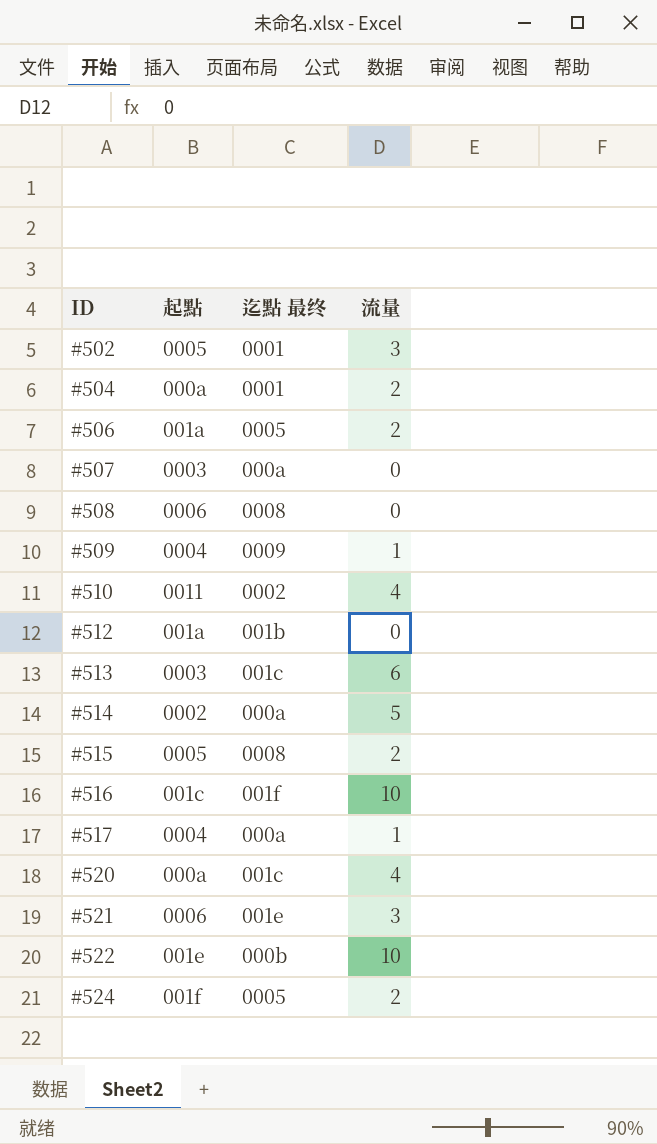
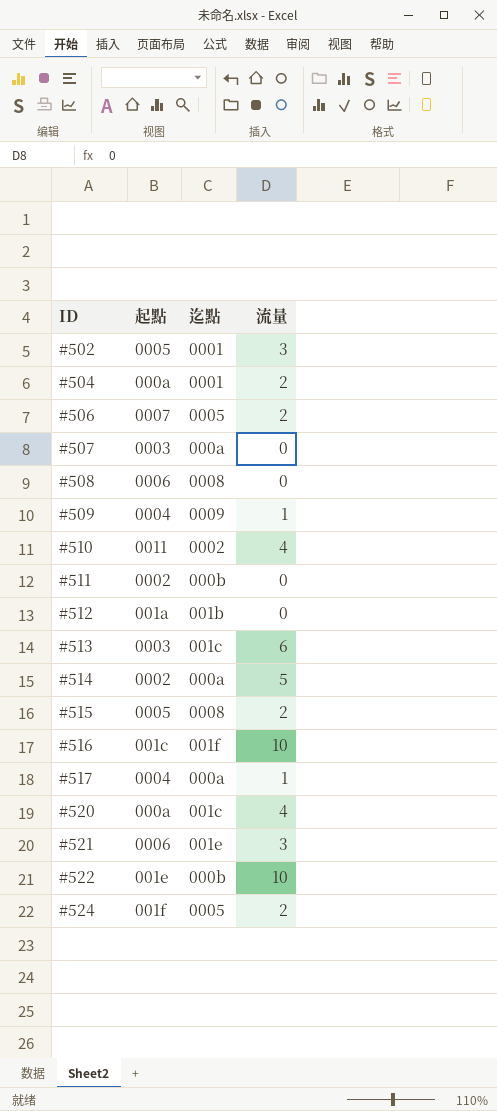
column name: 迄點 最终 -> 迄點
#506 | 起點: 001a -> 0007
row #511: none -> 0002 | 000b | 0

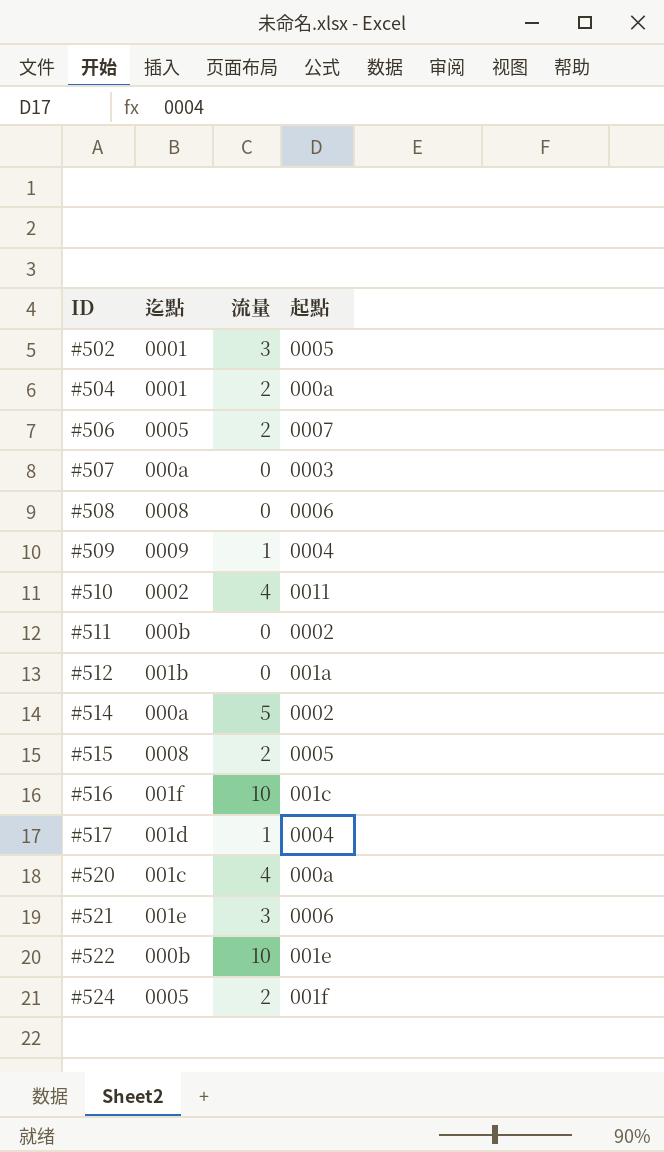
column 起點 | position: 2 -> 4
row #513: 0003 | 001c | 6 -> none
#517 | 迄點: 000a -> 001d

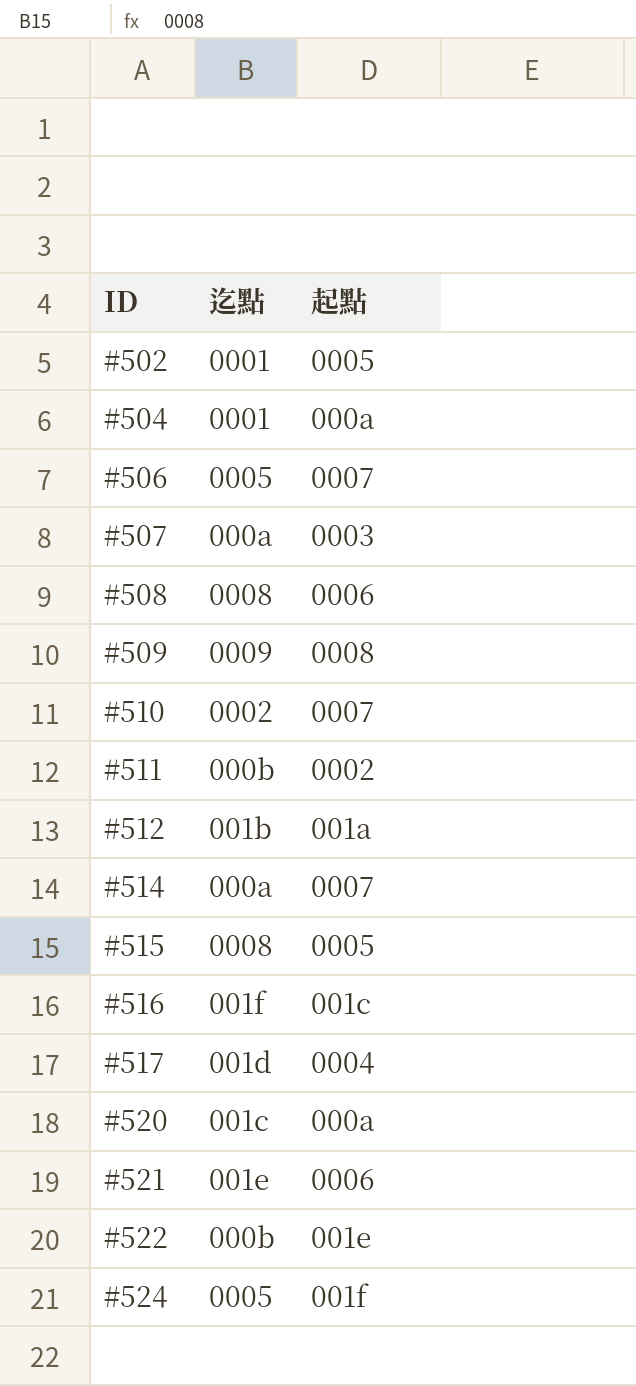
column 流量 | position: 3 -> none
#509 | 起點: 0004 -> 0008
#510 | 起點: 0011 -> 0007
#514 | 起點: 0002 -> 0007

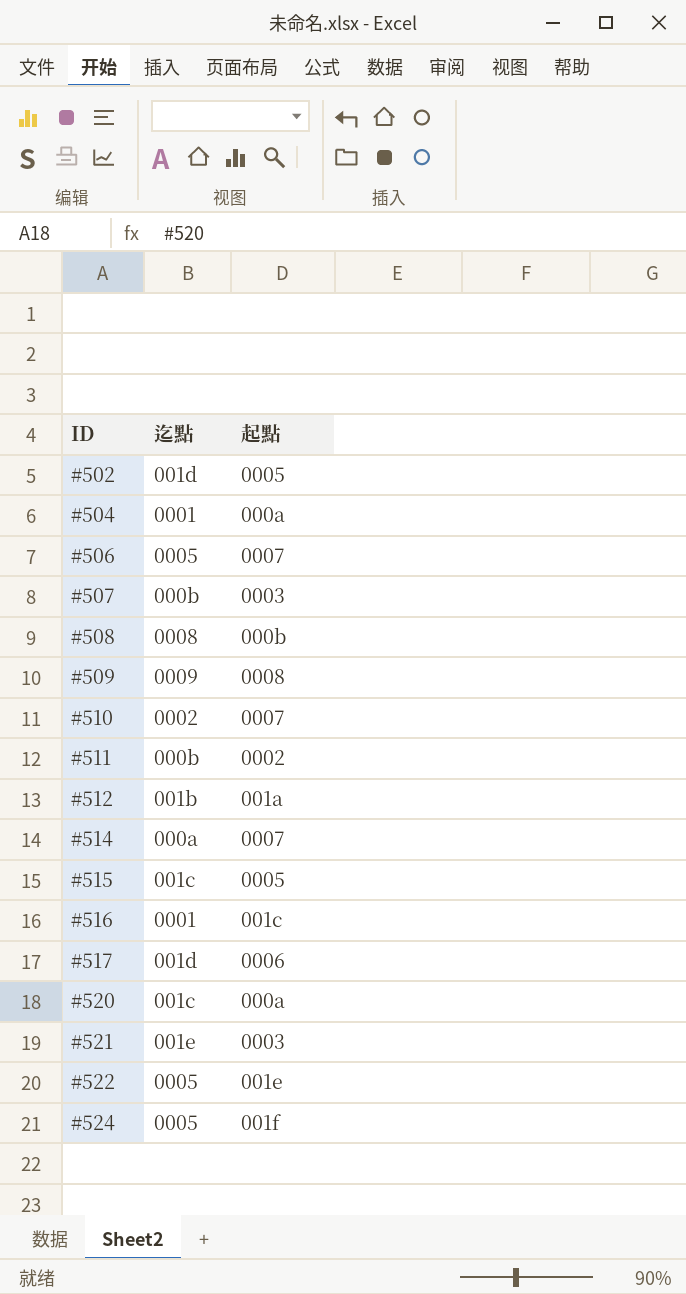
#502 | 迄點: 0001 -> 001d
#507 | 迄點: 000a -> 000b
#508 | 起點: 0006 -> 000b
#515 | 迄點: 0008 -> 001c
#516 | 迄點: 001f -> 0001
#517 | 起點: 0004 -> 0006
#521 | 起點: 0006 -> 0003
#522 | 迄點: 000b -> 0005

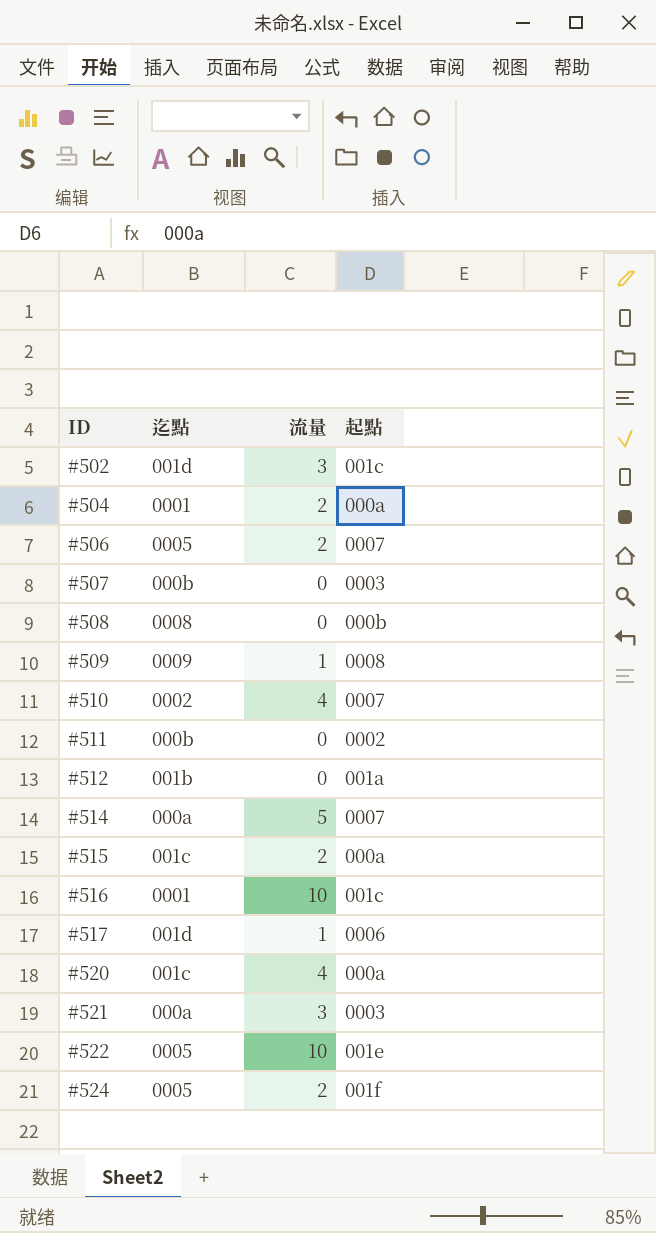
column 流量 | position: none -> 3
#502 | 起點: 0005 -> 001c
#515 | 起點: 0005 -> 000a
#521 | 迄點: 001e -> 000a

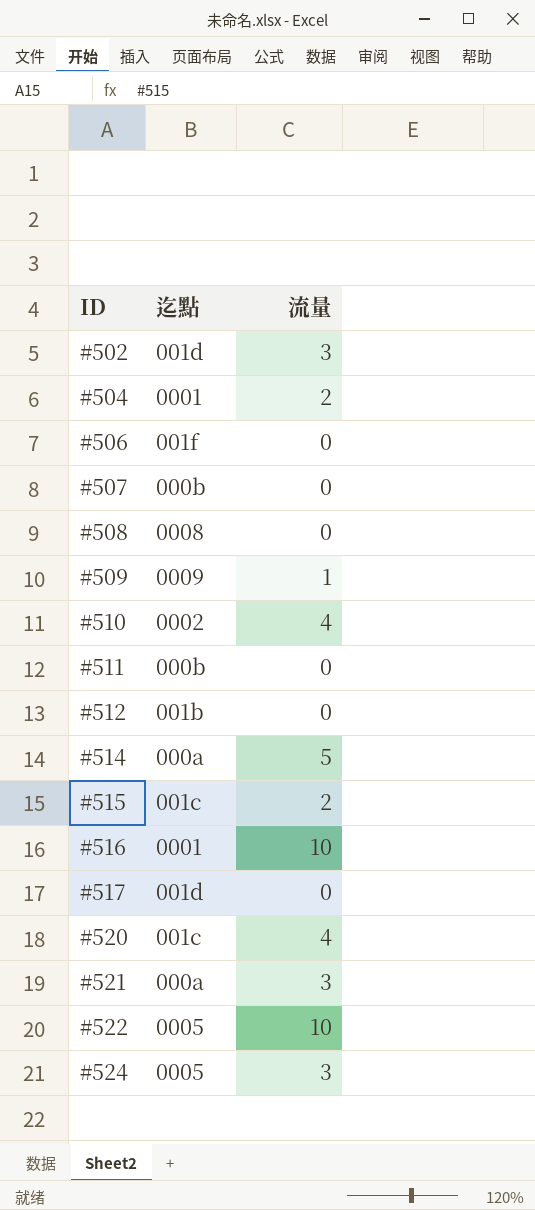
column 起點 | position: 4 -> none
#506 | 迄點: 0005 -> 001f
#506 | 流量: 2 -> 0
#517 | 流量: 1 -> 0
#524 | 流量: 2 -> 3

